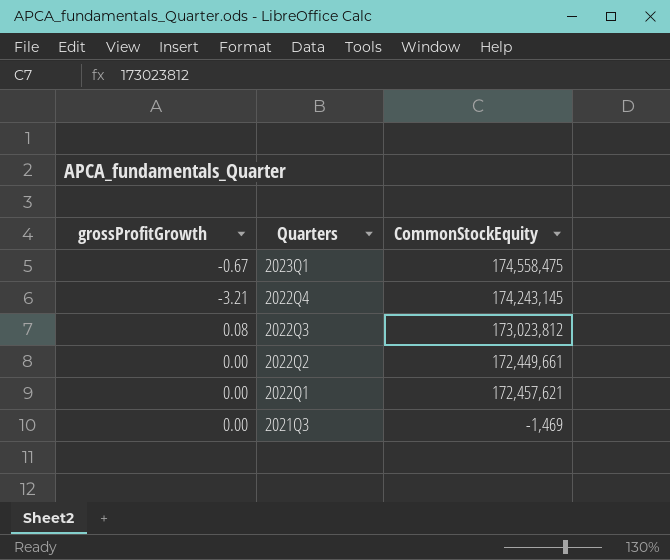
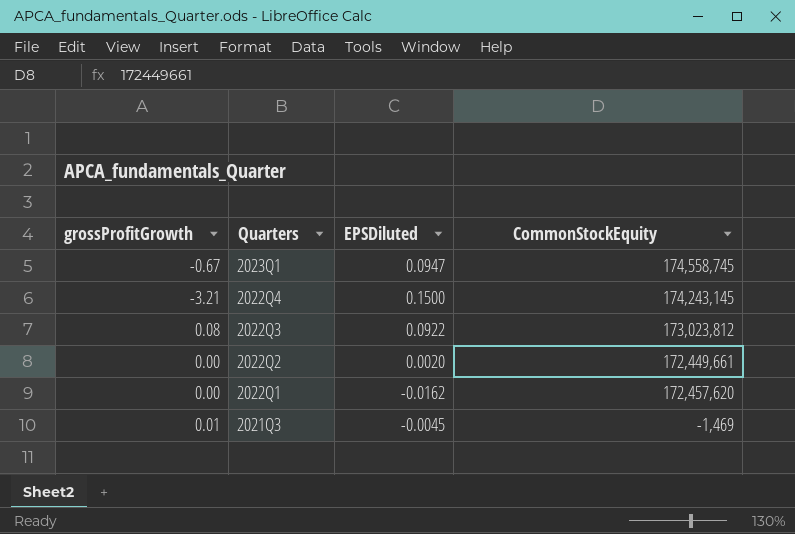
column EPSDiluted | position: none -> 3
2023Q1 | CommonStockEquity: 174,558,475 -> 174,558,745
2022Q1 | CommonStockEquity: 172,457,621 -> 172,457,620
2021Q3 | grossProfitGrowth: 0.00 -> 0.01

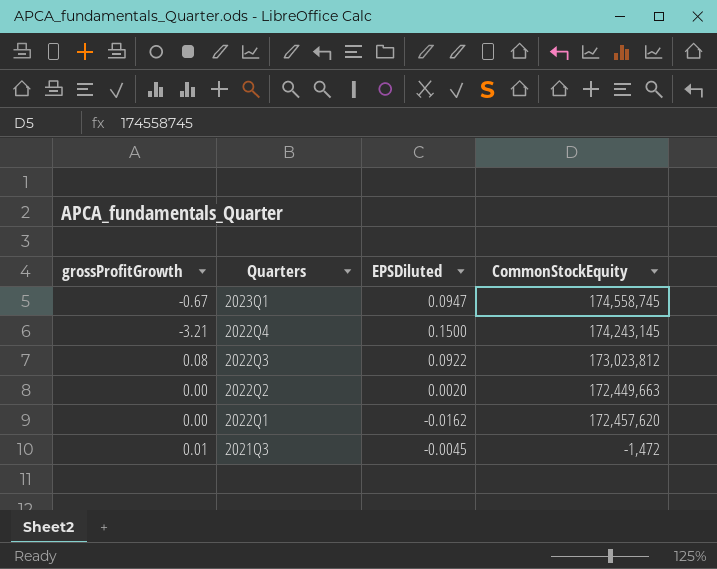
2022Q2 | CommonStockEquity: 172,449,661 -> 172,449,663
2021Q3 | CommonStockEquity: -1,469 -> -1,472

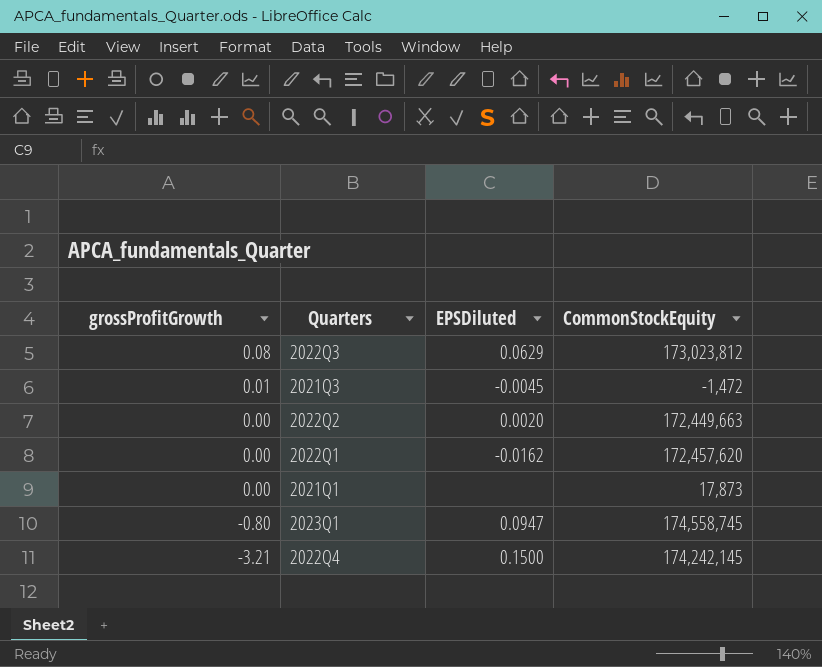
row order: Quarters descending -> grossProfitGrowth descending
2022Q3 | EPSDiluted: 0.0922 -> 0.0629
row 2021Q1: none -> 0.00 | none | 17,873
2023Q1 | grossProfitGrowth: -0.67 -> -0.80
2022Q4 | CommonStockEquity: 174,243,145 -> 174,242,145

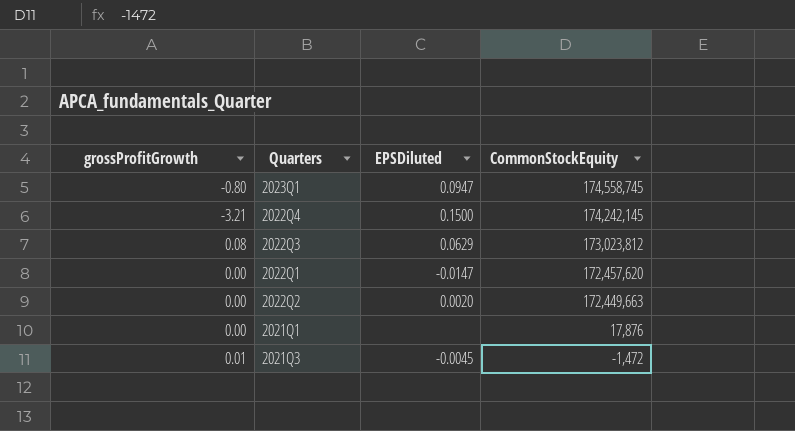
row order: grossProfitGrowth descending -> CommonStockEquity descending
2022Q1 | EPSDiluted: -0.0162 -> -0.0147
2021Q1 | CommonStockEquity: 17,873 -> 17,876

